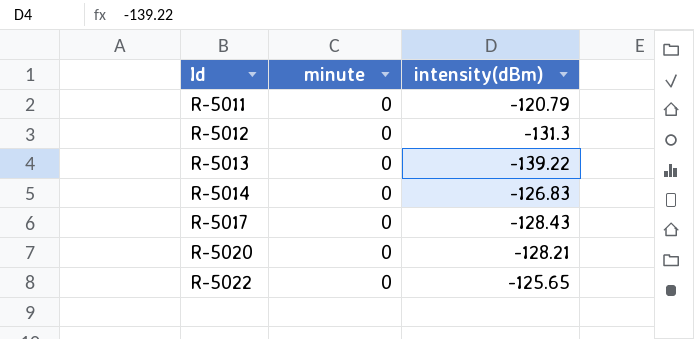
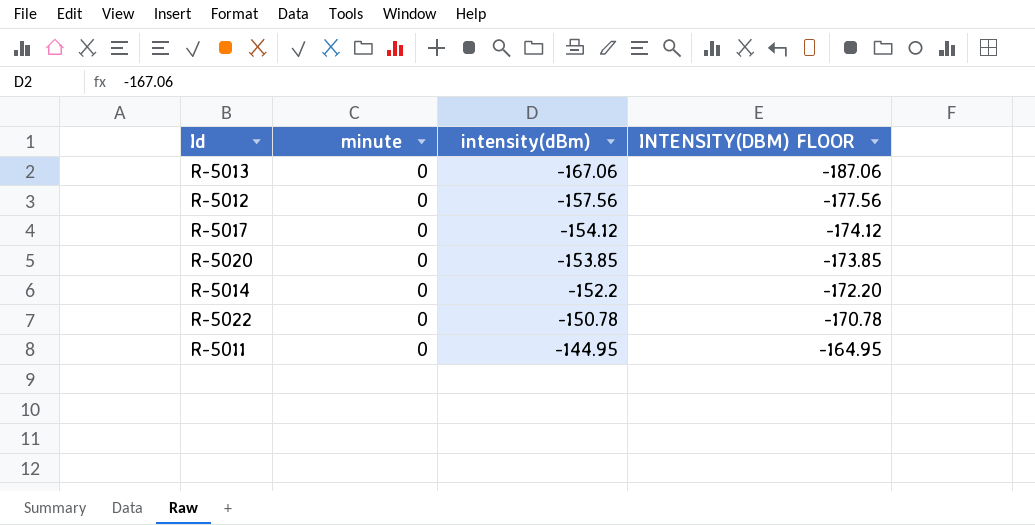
row order: Id ascending -> intensity(dBm) ascending
column INTENSITY(DBM) FLOOR | formula: none -> [intensity(dBm)] - 20
R-5013 | intensity(dBm): -139.22 -> -167.06
R-5012 | intensity(dBm): -131.3 -> -157.56
R-5017 | intensity(dBm): -128.43 -> -154.12
R-5020 | intensity(dBm): -128.21 -> -153.85
R-5014 | intensity(dBm): -126.83 -> -152.2
R-5022 | intensity(dBm): -125.65 -> -150.78
R-5011 | intensity(dBm): -120.79 -> -144.95

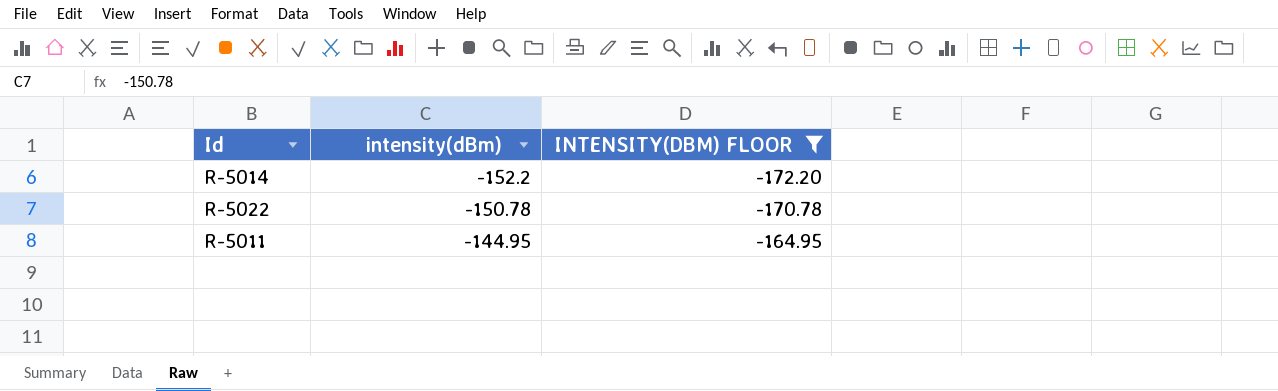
filter: none -> INTENSITY(DBM) FLOOR >= -172.20
column minute | position: 2 -> none

